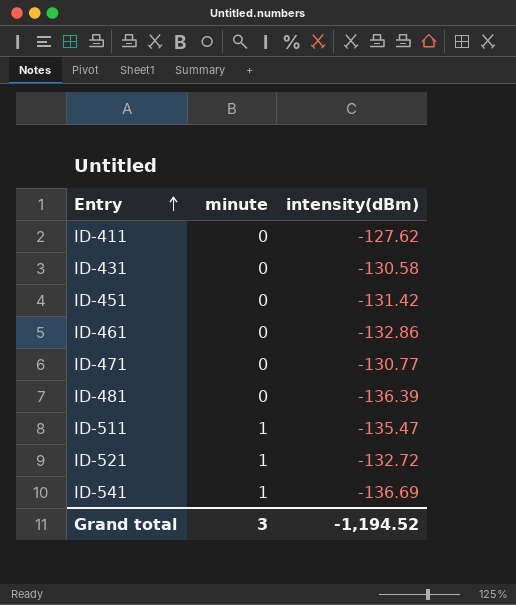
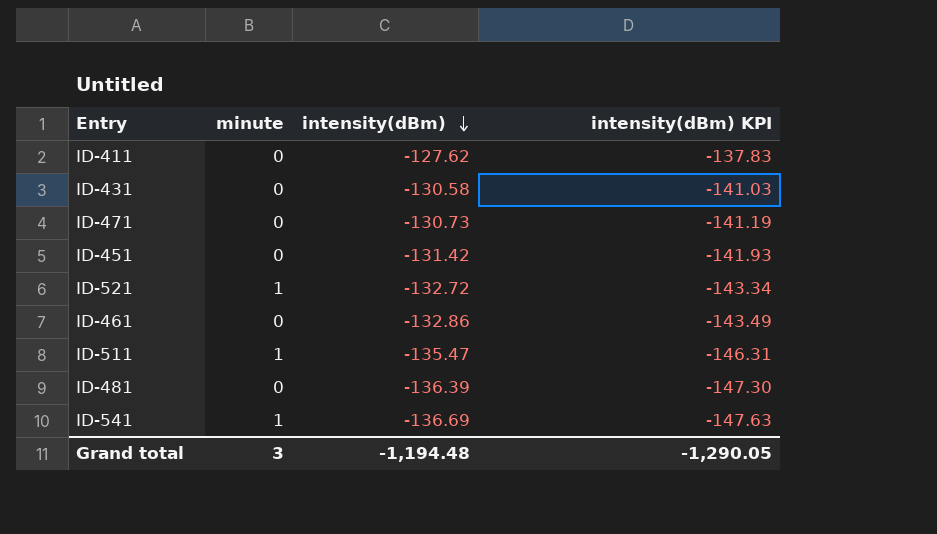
row order: Entry ascending -> intensity(dBm) descending
column intensity(dBm) KPI | formula: none -> [intensity(dBm)] * 1.08
ID-471 | intensity(dBm): -130.77 -> -130.73
Grand total | intensity(dBm): -1,194.52 -> -1,194.48

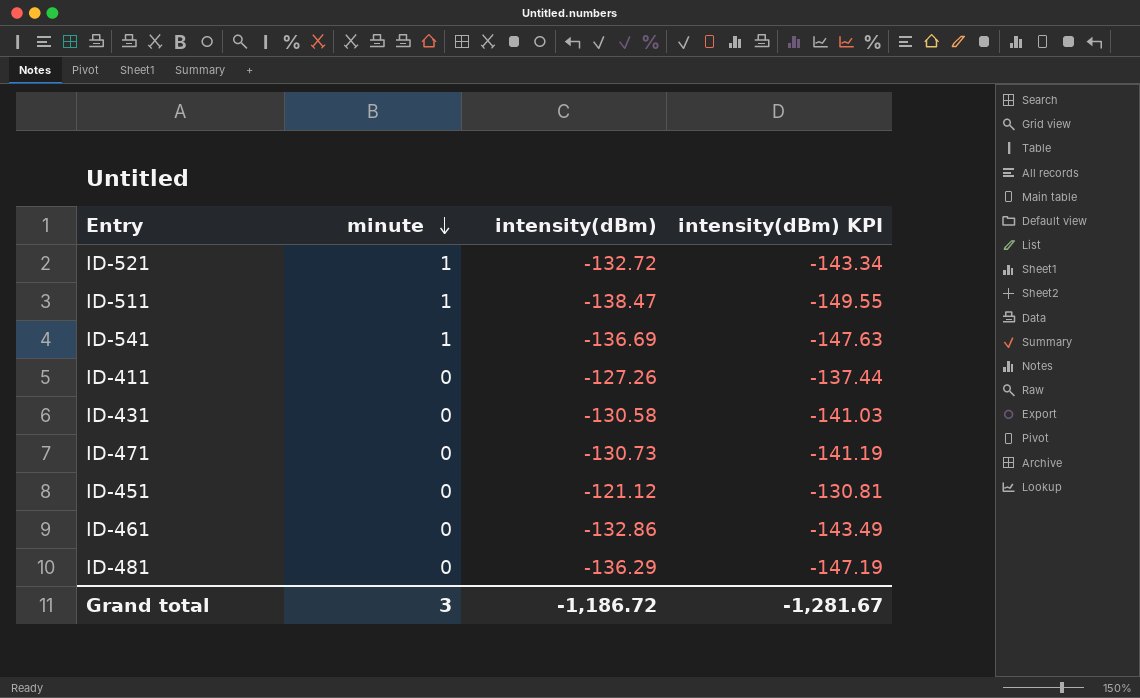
row order: intensity(dBm) descending -> minute descending
ID-511 | intensity(dBm): -135.47 -> -138.47
ID-511 | intensity(dBm) KPI: -146.31 -> -149.55
ID-411 | intensity(dBm): -127.62 -> -127.26
ID-411 | intensity(dBm) KPI: -137.83 -> -137.44
ID-451 | intensity(dBm): -131.42 -> -121.12
ID-451 | intensity(dBm) KPI: -141.93 -> -130.81
ID-481 | intensity(dBm): -136.39 -> -136.29
ID-481 | intensity(dBm) KPI: -147.30 -> -147.19
Grand total | intensity(dBm): -1,194.48 -> -1,186.72
Grand total | intensity(dBm) KPI: -1,290.05 -> -1,281.67

